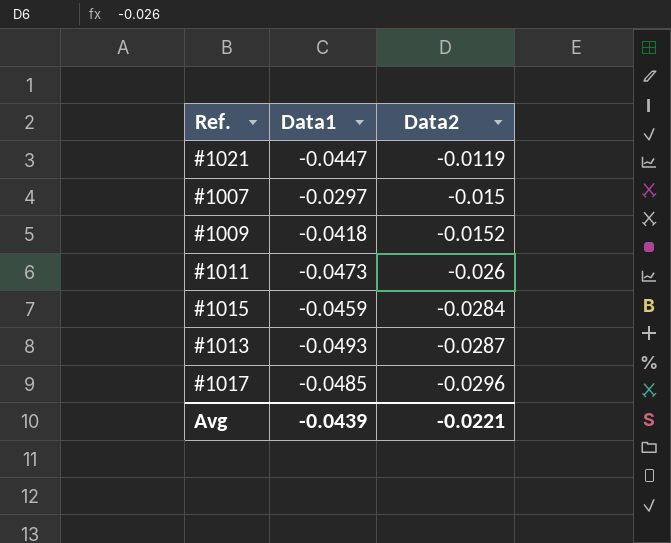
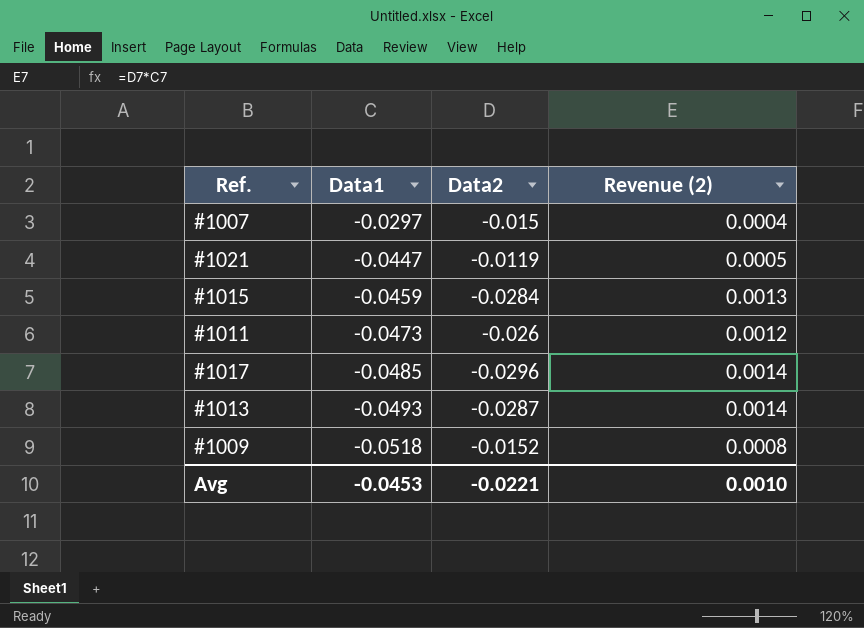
row order: Data2 descending -> Data1 descending
column Revenue (2) | formula: none -> [Data1] * [Data2]
#1009 | Data1: -0.0418 -> -0.0518
Avg | Data1: -0.0439 -> -0.0453

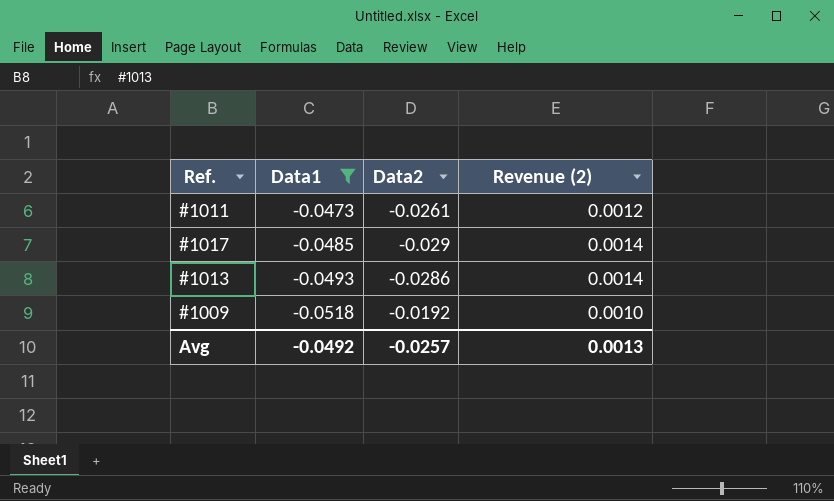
filter: none -> Data1 <= -0.0473
#1011 | Data2: -0.026 -> -0.0261
#1017 | Data2: -0.0296 -> -0.029
#1013 | Data2: -0.0287 -> -0.0286
#1009 | Data2: -0.0152 -> -0.0192
#1009 | Revenue (2): 0.0008 -> 0.0010
Avg | Data1: -0.0453 -> -0.0492
Avg | Data2: -0.0221 -> -0.0257
Avg | Revenue (2): 0.0010 -> 0.0013

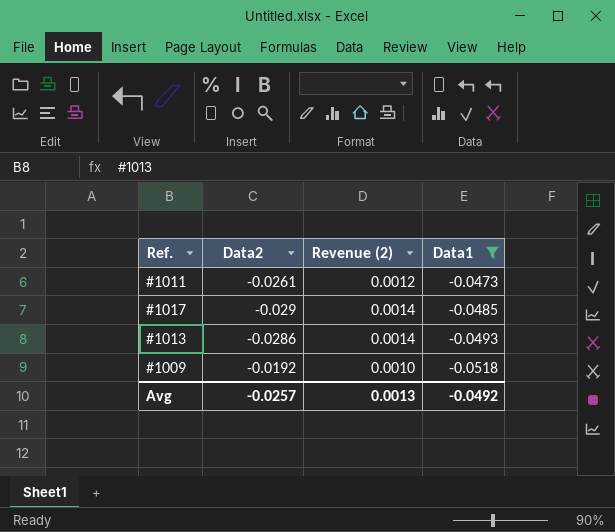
column Data1 | position: 2 -> 4

